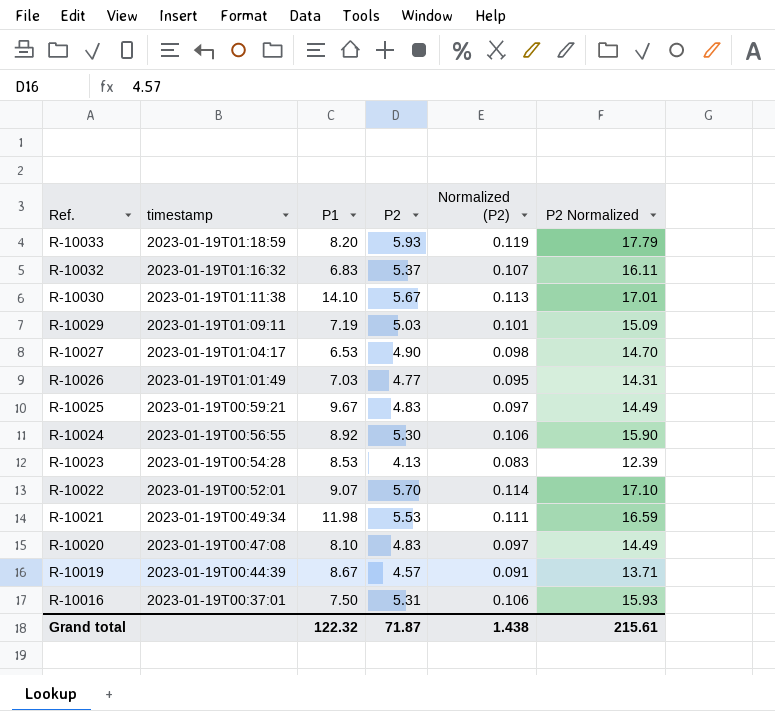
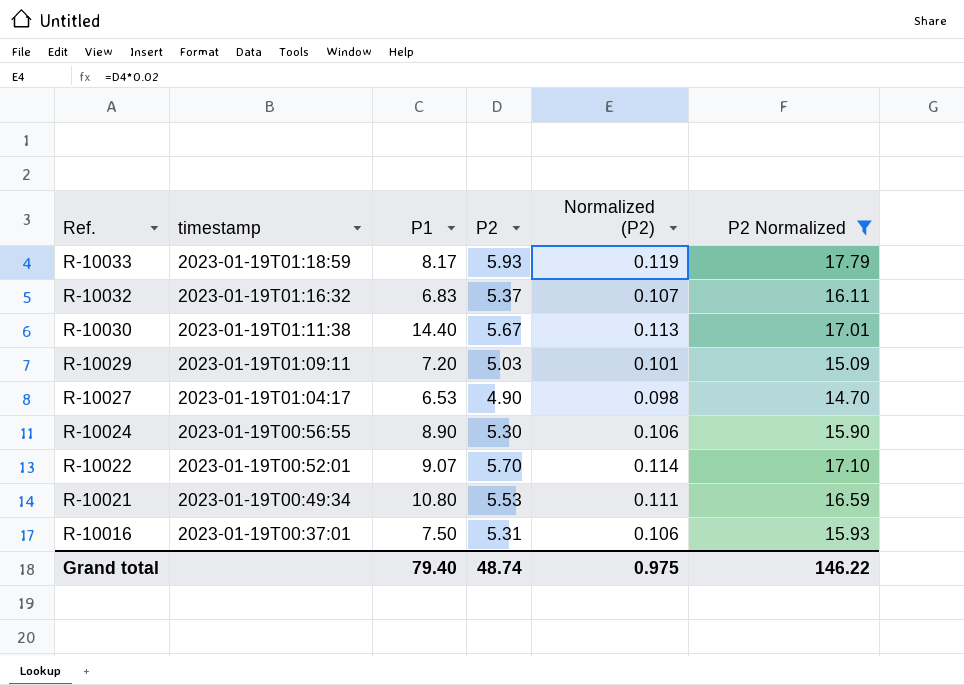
filter: none -> P2 Normalized >= 14.70
R-10033 | P1: 8.20 -> 8.17
R-10030 | P1: 14.10 -> 14.40
R-10029 | P1: 7.19 -> 7.20
R-10024 | P1: 8.92 -> 8.90
R-10021 | P1: 11.98 -> 10.80
Grand total | P1: 122.32 -> 79.40
Grand total | P2: 71.87 -> 48.74
Grand total | Normalized (P2): 1.438 -> 0.975
Grand total | P2 Normalized: 215.61 -> 146.22

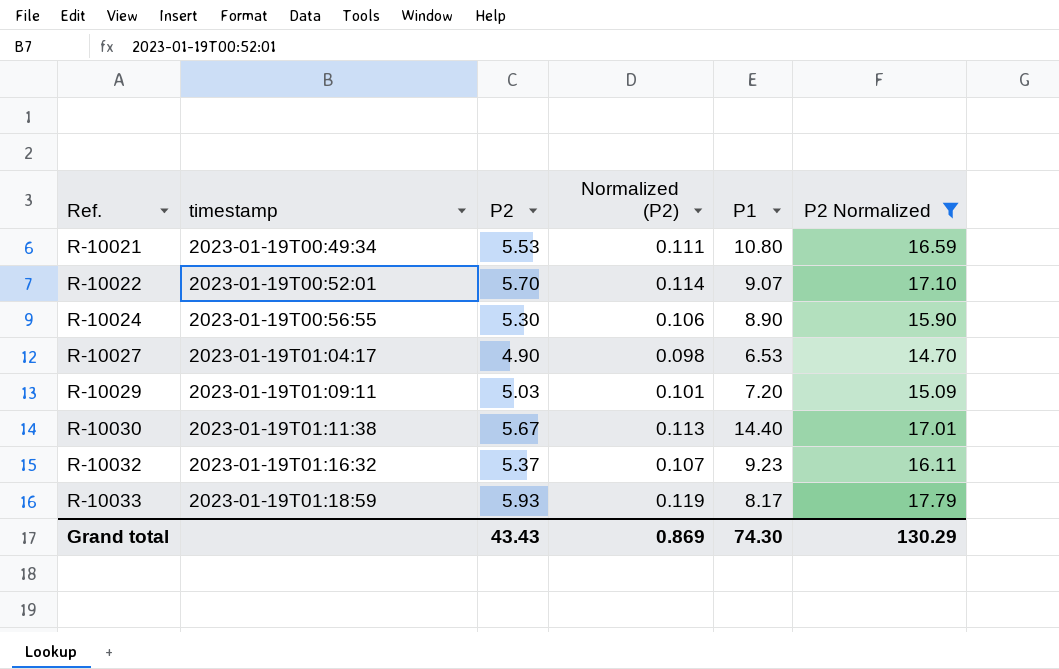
row order: Ref. descending -> Ref. ascending
column P1 | position: 3 -> 5
row R-10016: 2023-01-19T00:37:01 | 7.50 | 5.31 | 0.106 | 15.93 -> none
R-10032 | P1: 6.83 -> 9.23
Grand total | P2: 48.74 -> 43.43
Grand total | Normalized (P2): 0.975 -> 0.869
Grand total | P1: 79.40 -> 74.30
Grand total | P2 Normalized: 146.22 -> 130.29

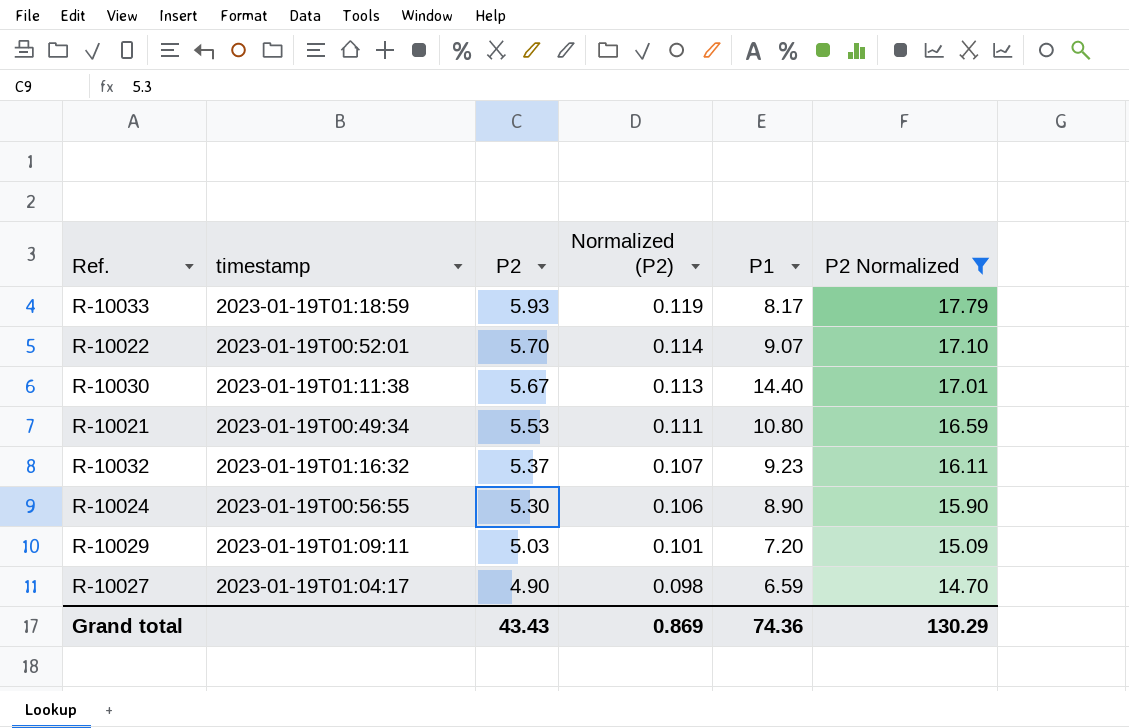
row order: Ref. ascending -> P2 descending
R-10027 | P1: 6.53 -> 6.59
Grand total | P1: 74.30 -> 74.36

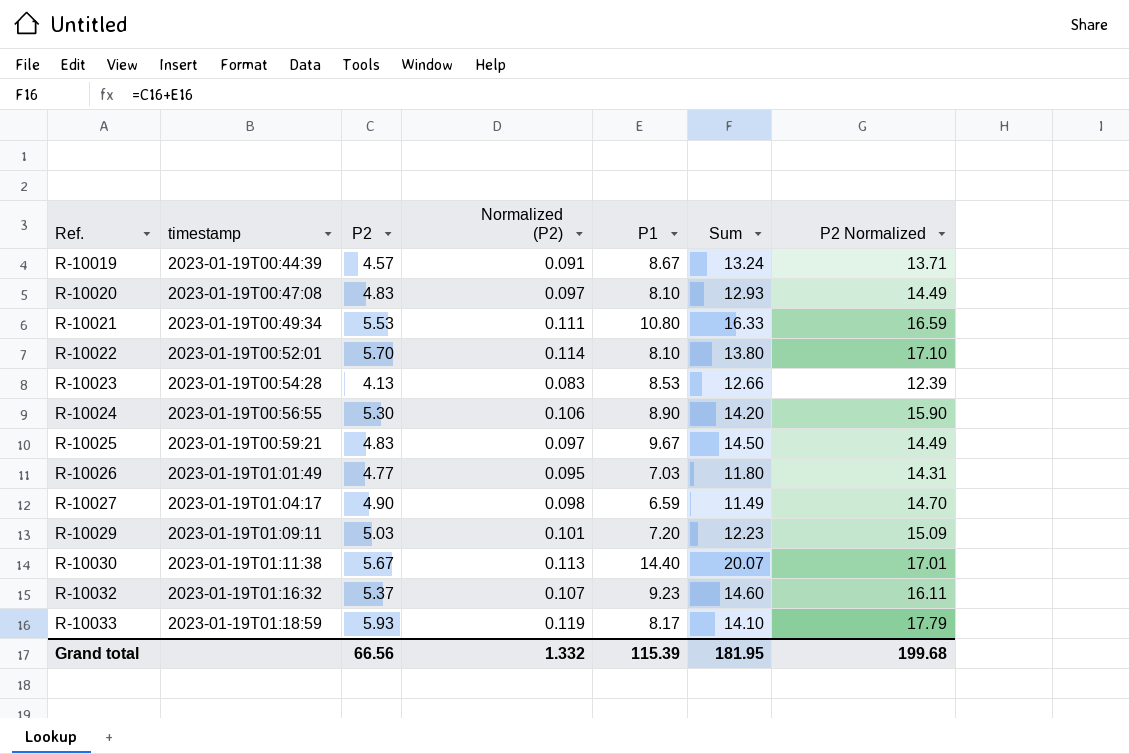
filter: P2 Normalized >= 14.70 -> none
row order: P2 descending -> Ref. ascending
column Sum | formula: none -> [P2] + [P1]
R-10022 | P1: 9.07 -> 8.10
Grand total | P2: 43.43 -> 66.56
Grand total | Normalized (P2): 0.869 -> 1.332
Grand total | P1: 74.36 -> 115.39
Grand total | P2 Normalized: 130.29 -> 199.68

